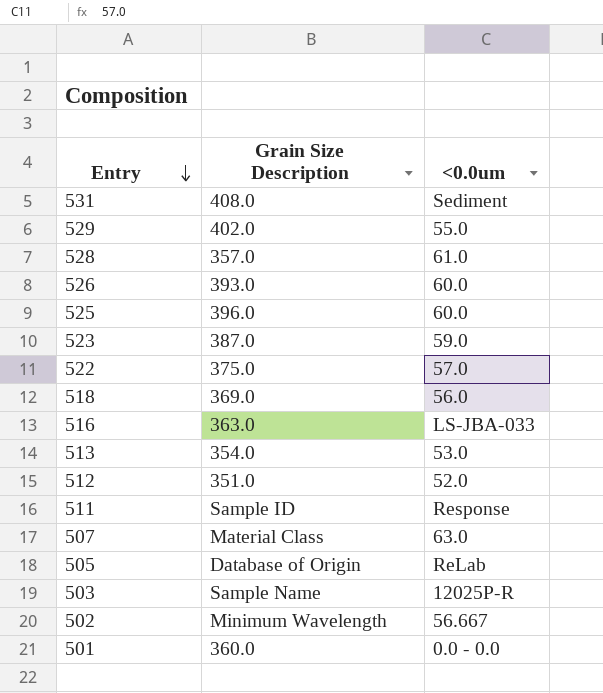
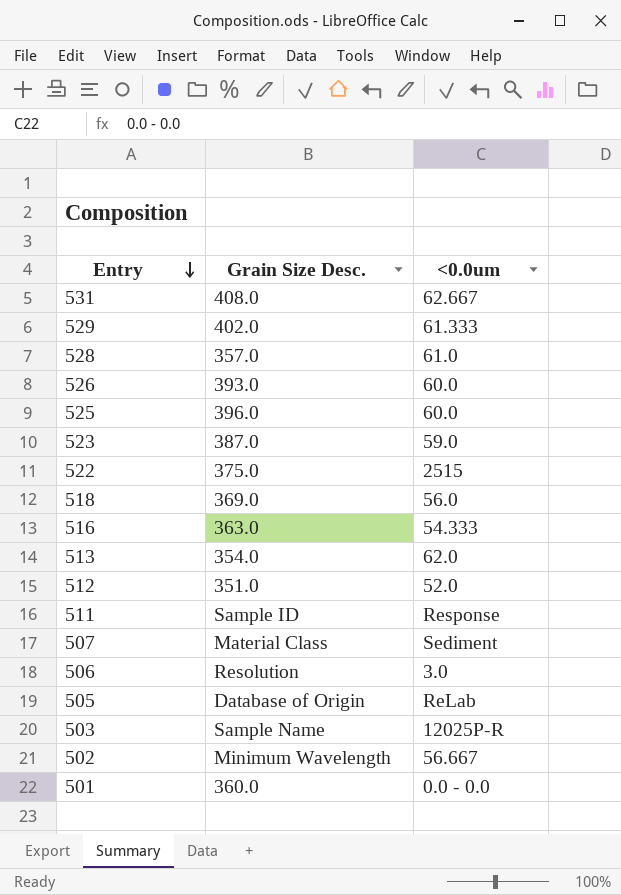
column name: Grain Size Description -> Grain Size Desc.
531 | <0.0um: Sediment -> 62.667
529 | <0.0um: 55.0 -> 61.333
522 | <0.0um: 57.0 -> 2515
516 | <0.0um: LS-JBA-033 -> 54.333
513 | <0.0um: 53.0 -> 62.0
507 | <0.0um: 63.0 -> Sediment
row 506: none -> Resolution | 3.0

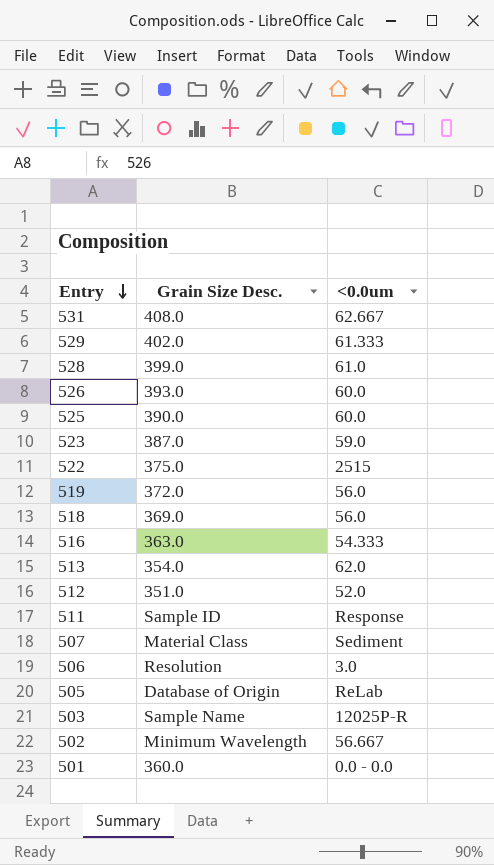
528 | Grain Size Desc.: 357.0 -> 399.0
525 | Grain Size Desc.: 396.0 -> 390.0
row 519: none -> 372.0 | 56.0

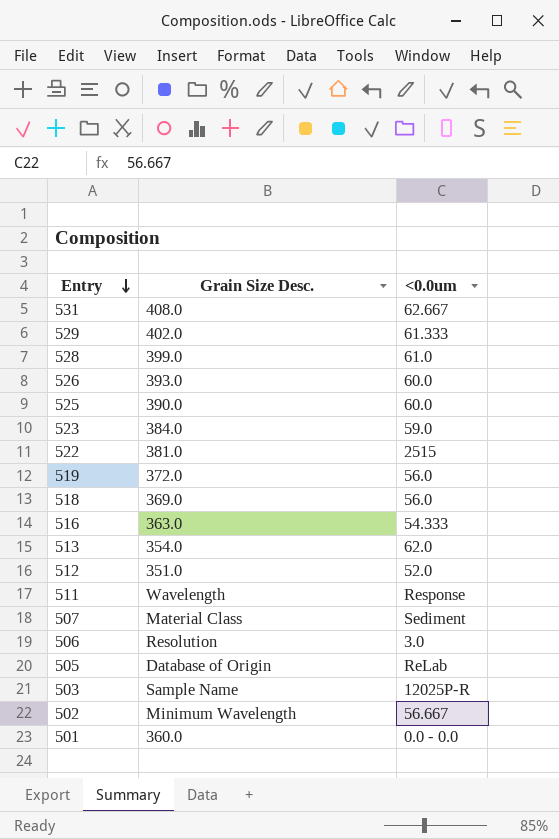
523 | Grain Size Desc.: 387.0 -> 384.0
522 | Grain Size Desc.: 375.0 -> 381.0
511 | Grain Size Desc.: Sample ID -> Wavelength

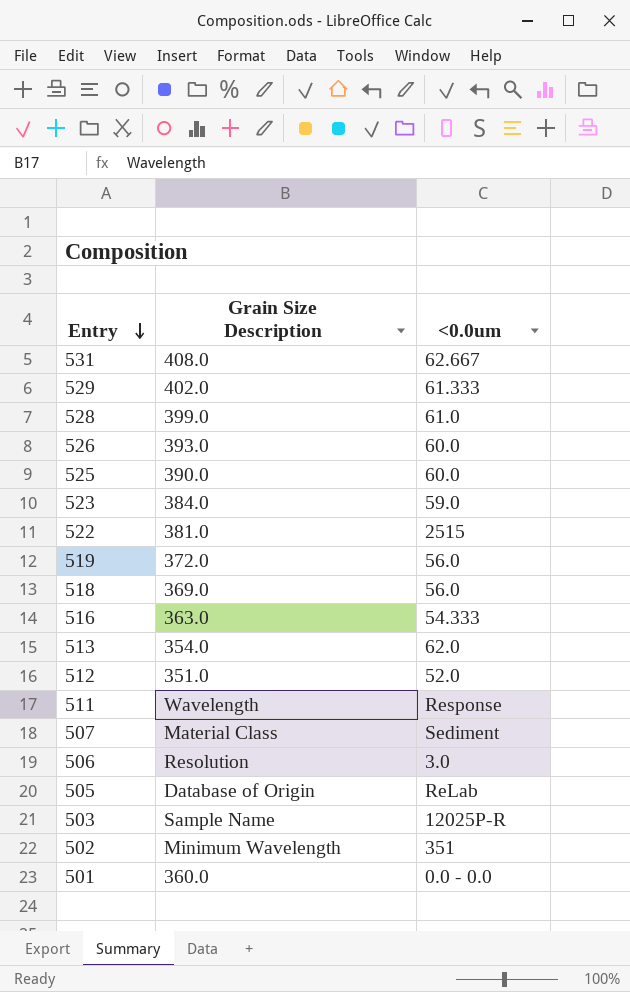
column name: Grain Size Desc. -> Grain Size Description
502 | <0.0um: 56.667 -> 351

